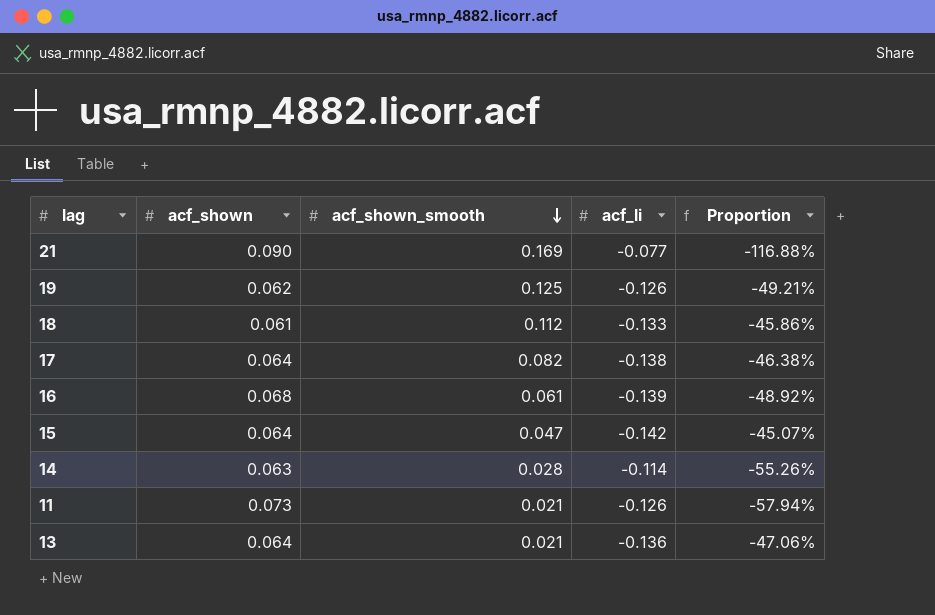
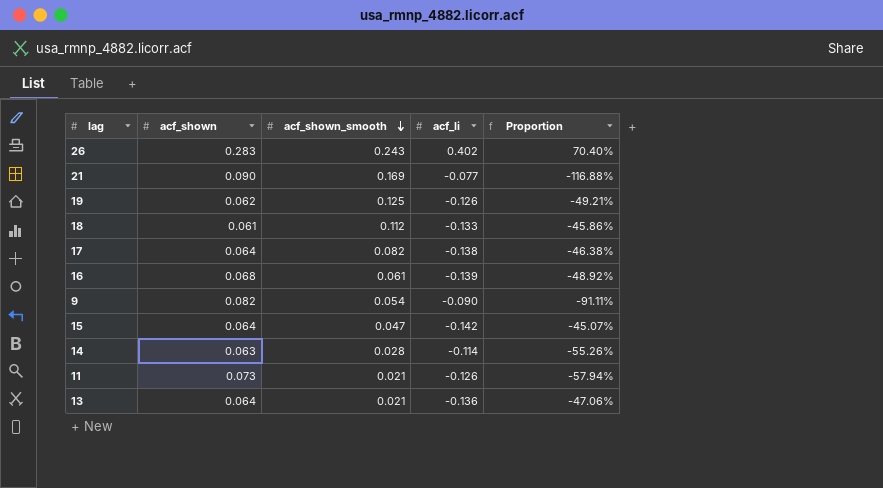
row 26: none -> 0.283 | 0.243 | 0.402 | 70.40%
row 9: none -> 0.082 | 0.054 | -0.090 | -91.11%

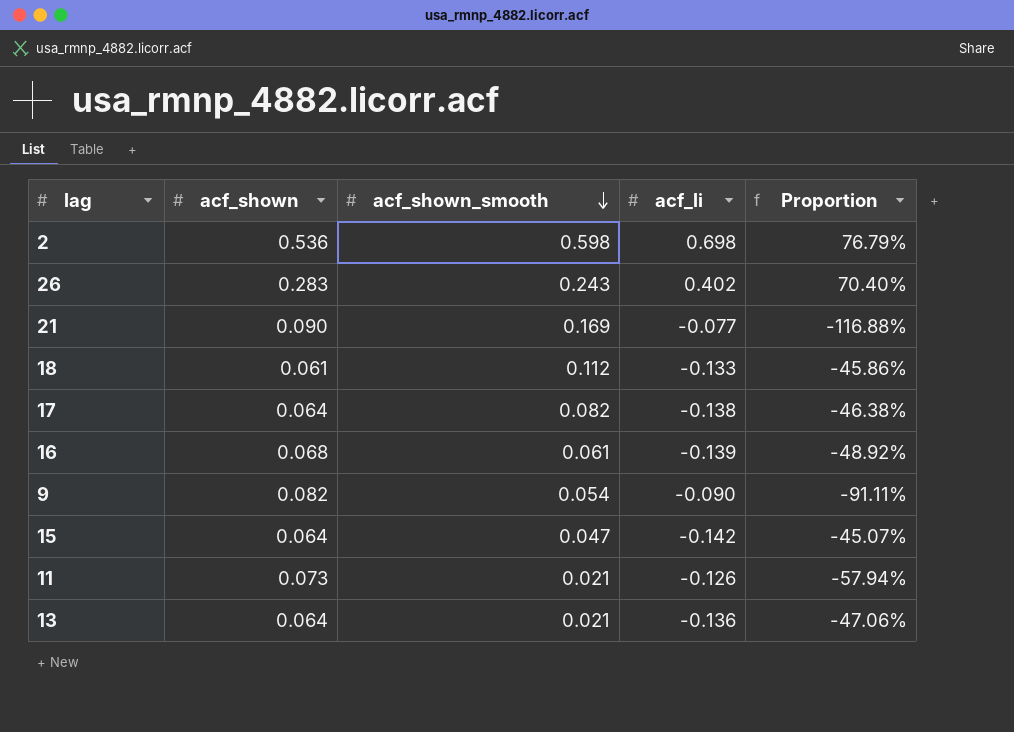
row 19: 0.062 | 0.125 | -0.126 | -49.21% -> none
row 14: 0.063 | 0.028 | -0.114 | -55.26% -> none
row 2: none -> 0.536 | 0.598 | 0.698 | 76.79%

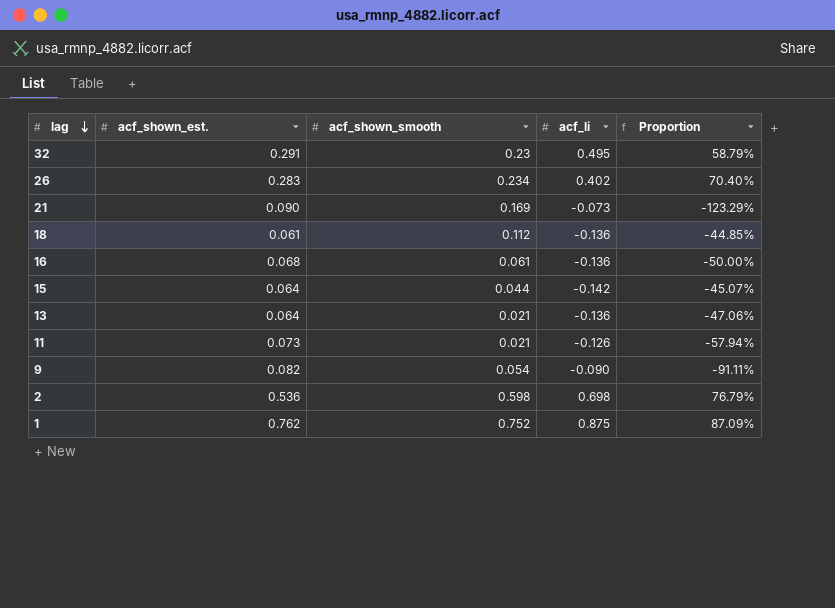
row order: acf_shown_smooth descending -> lag descending
column name: acf_shown -> acf_shown_est.
row 17: 0.064 | 0.082 | -0.138 | -46.38% -> none
row 32: none -> 0.291 | 0.23 | 0.495 | 58.79%
26 | acf_shown_smooth: 0.243 -> 0.234
21 | acf_li: -0.077 -> -0.073
21 | Proportion: -116.88% -> -123.29%
18 | acf_li: -0.133 -> -0.136
18 | Proportion: -45.86% -> -44.85%
16 | acf_li: -0.139 -> -0.136
16 | Proportion: -48.92% -> -50.00%
15 | acf_shown_smooth: 0.047 -> 0.044
row 1: none -> 0.762 | 0.752 | 0.875 | 87.09%

